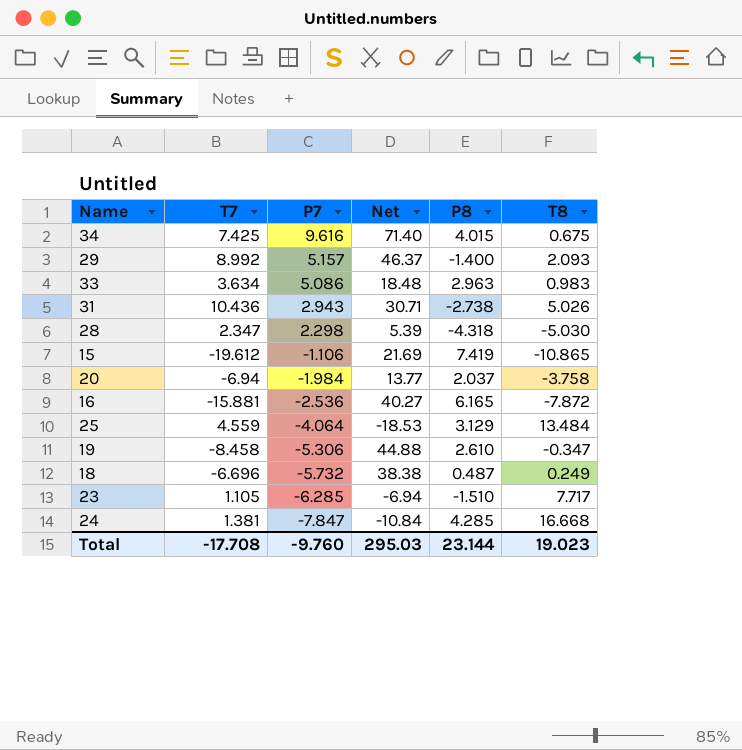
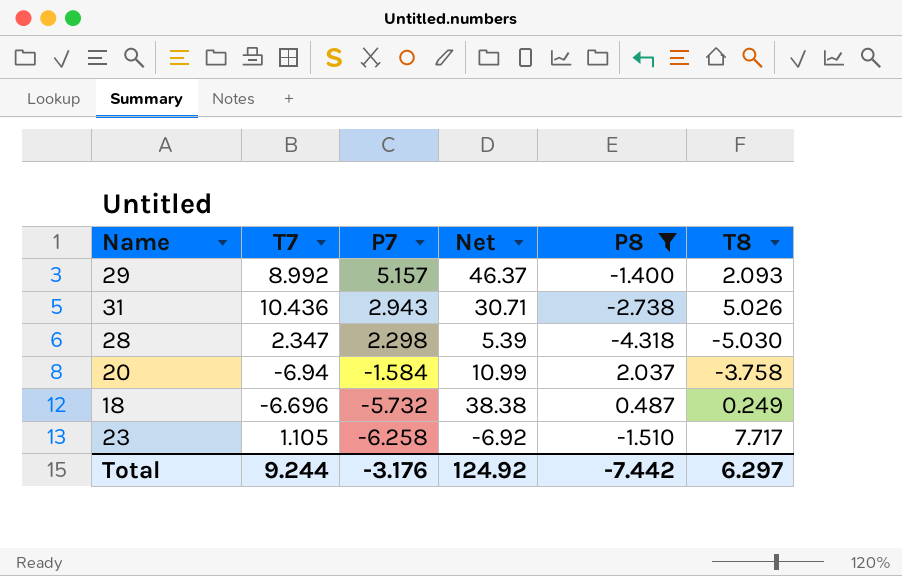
filter: none -> P8 <= 2.037
20 | P7: -1.984 -> -1.584
20 | Net: 13.77 -> 10.99
23 | P7: -6.285 -> -6.258
23 | Net: -6.94 -> -6.92
Total | T7: -17.708 -> 9.244
Total | P7: -9.760 -> -3.176
Total | Net: 295.03 -> 124.92
Total | P8: 23.144 -> -7.442
Total | T8: 19.023 -> 6.297

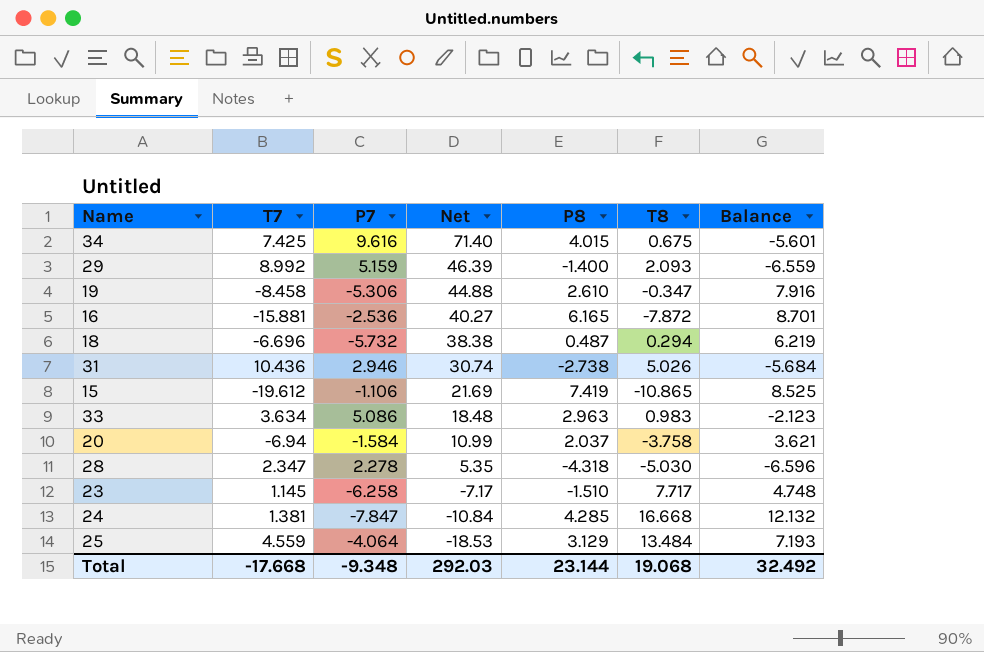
filter: P8 <= 2.037 -> none
row order: P7 descending -> Net descending
column Balance | formula: none -> [P8] - [P7]
29 | P7: 5.157 -> 5.159
29 | Net: 46.37 -> 46.39
18 | T8: 0.249 -> 0.294
31 | P7: 2.943 -> 2.946
31 | Net: 30.71 -> 30.74
28 | P7: 2.298 -> 2.278
28 | Net: 5.39 -> 5.35
23 | T7: 1.105 -> 1.145
23 | Net: -6.92 -> -7.17
Total | T7: 9.244 -> -17.668
Total | P7: -3.176 -> -9.348
Total | Net: 124.92 -> 292.03
Total | P8: -7.442 -> 23.144
Total | T8: 6.297 -> 19.068

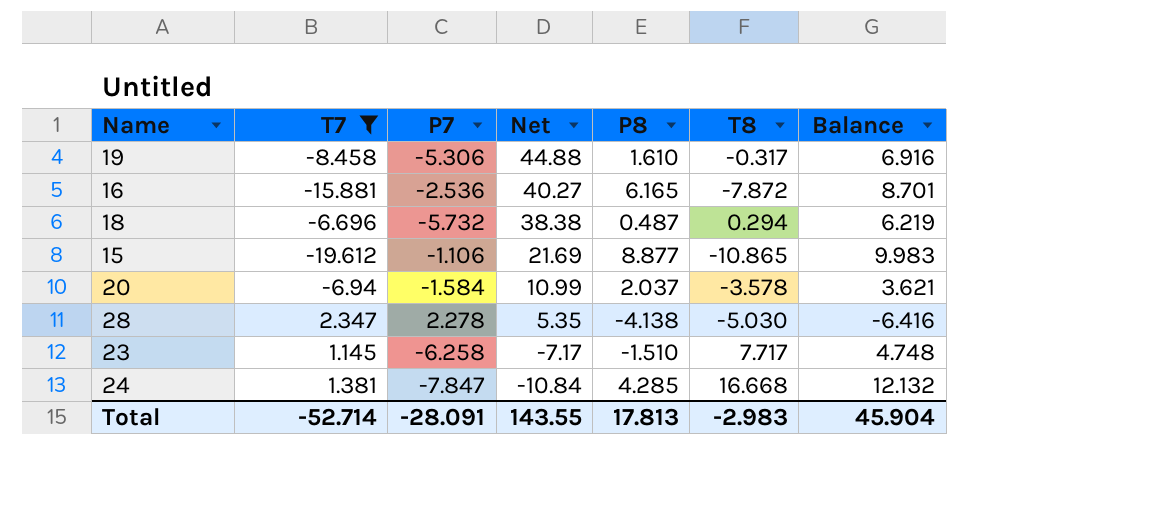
filter: none -> T7 <= 2.347
19 | P8: 2.610 -> 1.610
19 | T8: -0.347 -> -0.317
19 | Balance: 7.916 -> 6.916
15 | P8: 7.419 -> 8.877
15 | Balance: 8.525 -> 9.983
20 | T8: -3.758 -> -3.578
28 | P8: -4.318 -> -4.138
28 | Balance: -6.596 -> -6.416
Total | T7: -17.668 -> -52.714
Total | P7: -9.348 -> -28.091
Total | Net: 292.03 -> 143.55
Total | P8: 23.144 -> 17.813
Total | T8: 19.068 -> -2.983
Total | Balance: 32.492 -> 45.904

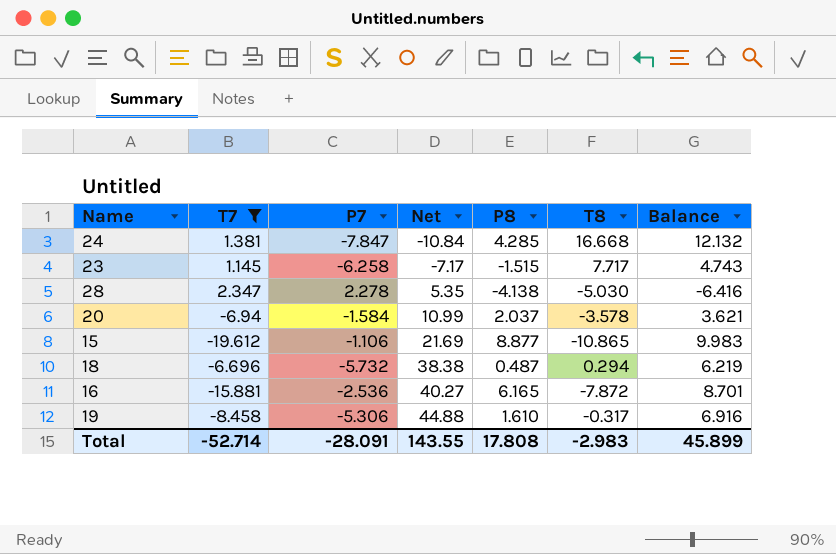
row order: Net descending -> Net ascending
23 | P8: -1.510 -> -1.515
23 | Balance: 4.748 -> 4.743
Total | P8: 17.813 -> 17.808
Total | Balance: 45.904 -> 45.899

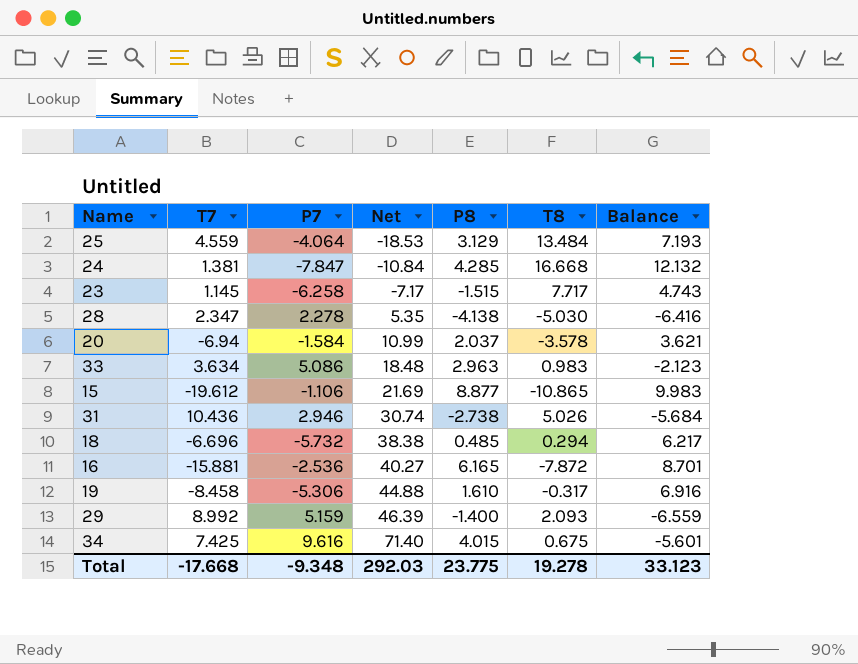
filter: T7 <= 2.347 -> none
18 | P8: 0.487 -> 0.485
18 | Balance: 6.219 -> 6.217
Total | T7: -52.714 -> -17.668
Total | P7: -28.091 -> -9.348
Total | Net: 143.55 -> 292.03
Total | P8: 17.808 -> 23.775
Total | T8: -2.983 -> 19.278
Total | Balance: 45.899 -> 33.123

